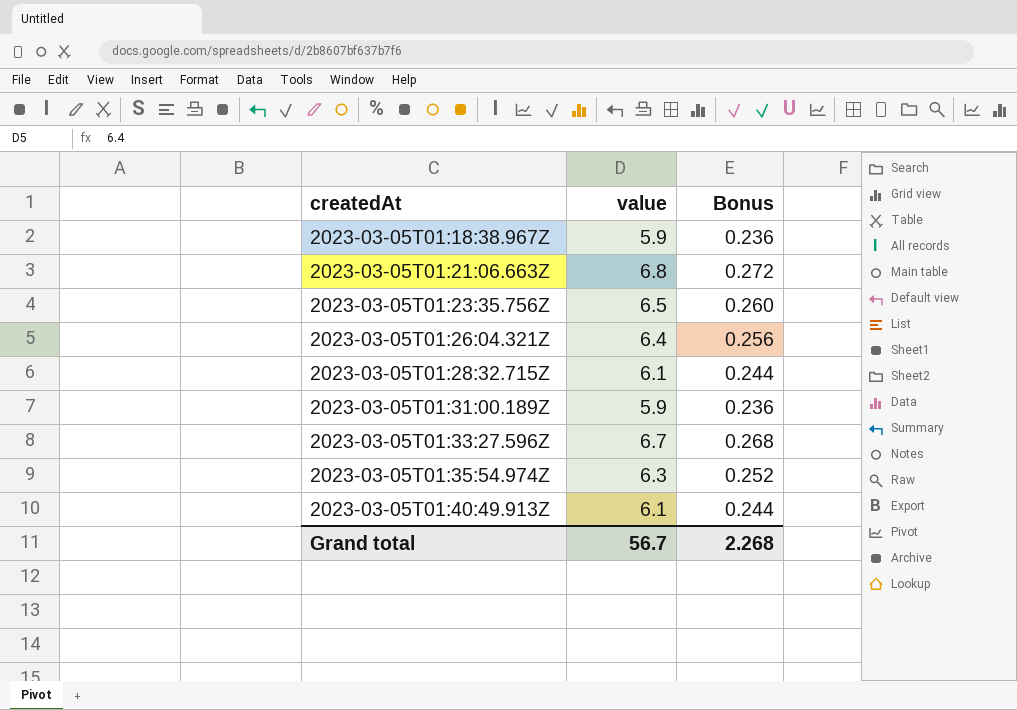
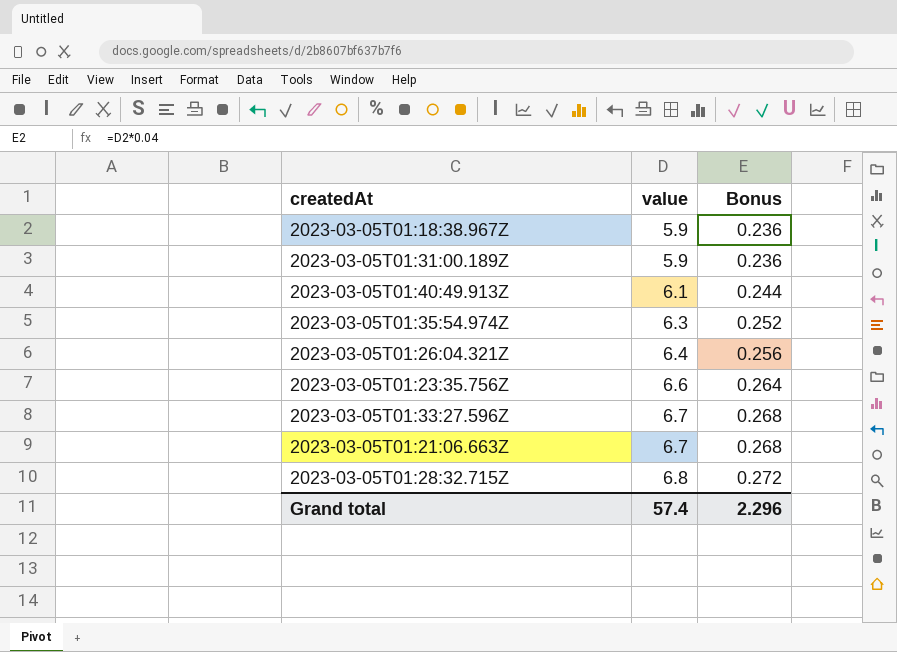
row order: createdAt ascending -> value ascending
2023-03-05T01:23:35.756Z | value: 6.5 -> 6.6
2023-03-05T01:23:35.756Z | Bonus: 0.260 -> 0.264
2023-03-05T01:21:06.663Z | value: 6.8 -> 6.7
2023-03-05T01:21:06.663Z | Bonus: 0.272 -> 0.268
2023-03-05T01:28:32.715Z | value: 6.1 -> 6.8
2023-03-05T01:28:32.715Z | Bonus: 0.244 -> 0.272
Grand total | value: 56.7 -> 57.4
Grand total | Bonus: 2.268 -> 2.296

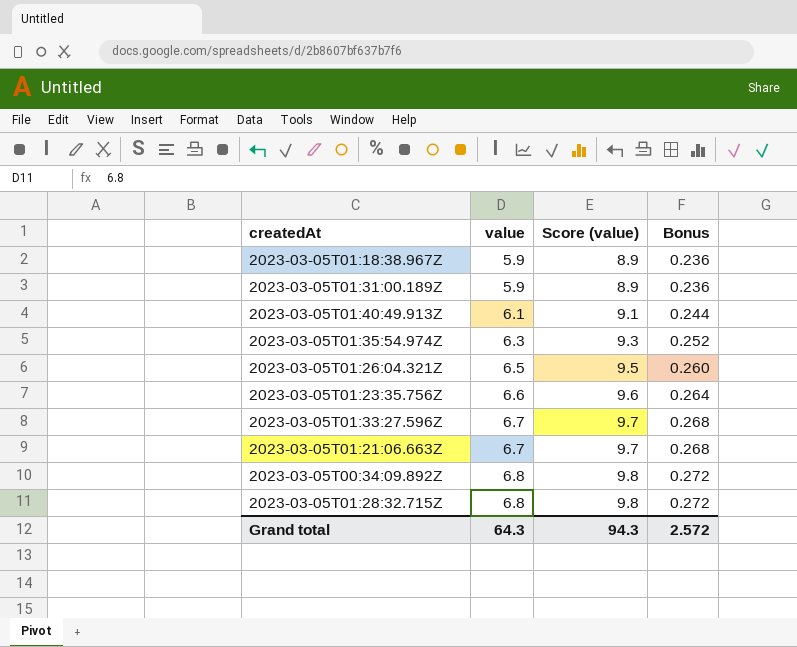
column Score (value) | formula: none -> [value] + 3
2023-03-05T01:26:04.321Z | value: 6.4 -> 6.5
2023-03-05T01:26:04.321Z | Bonus: 0.256 -> 0.260
row 2023-03-05T00:34:09.892Z: none -> 6.8 | 9.8 | 0.272
Grand total | value: 57.4 -> 64.3
Grand total | Bonus: 2.296 -> 2.572

